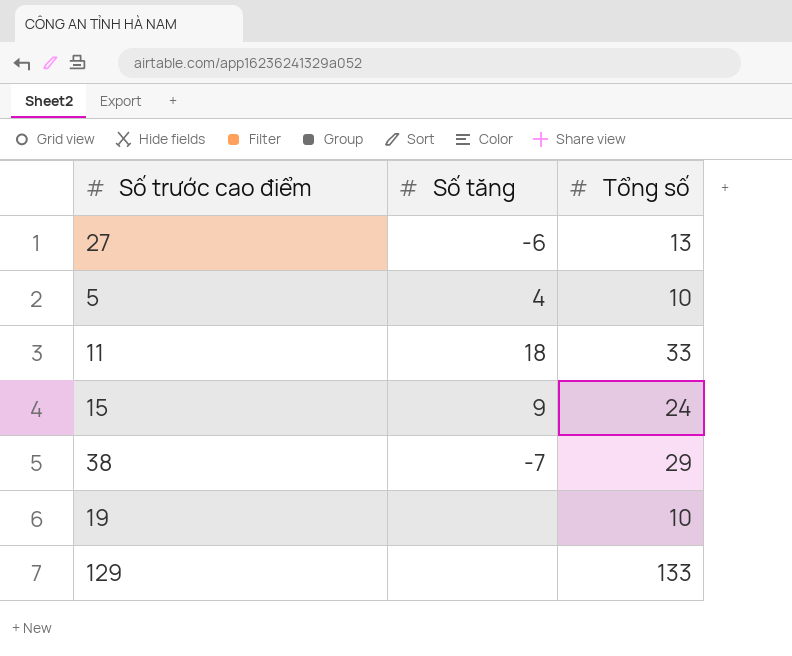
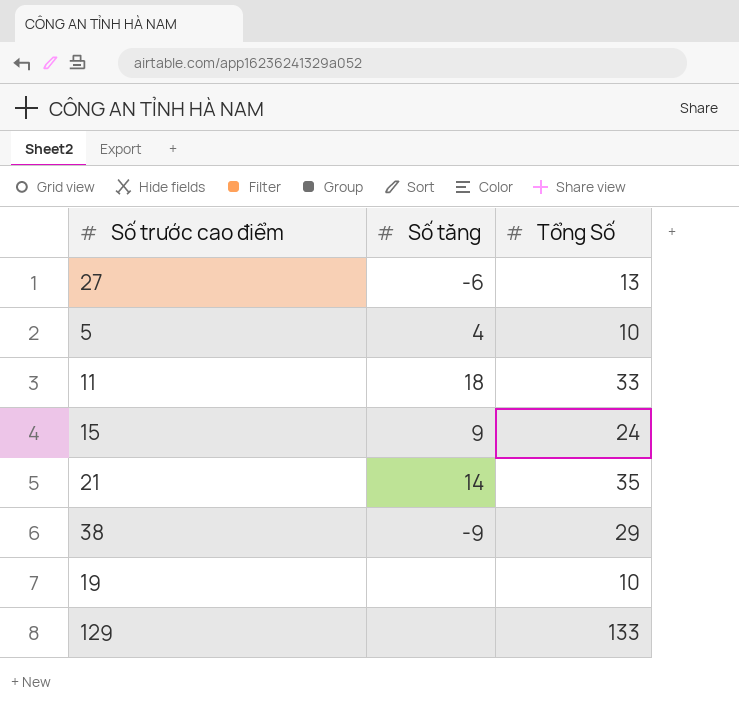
column name: Tổng số -> Tổng Số
row 21: none -> 14 | 35
38 | Số tăng: -7 -> -9

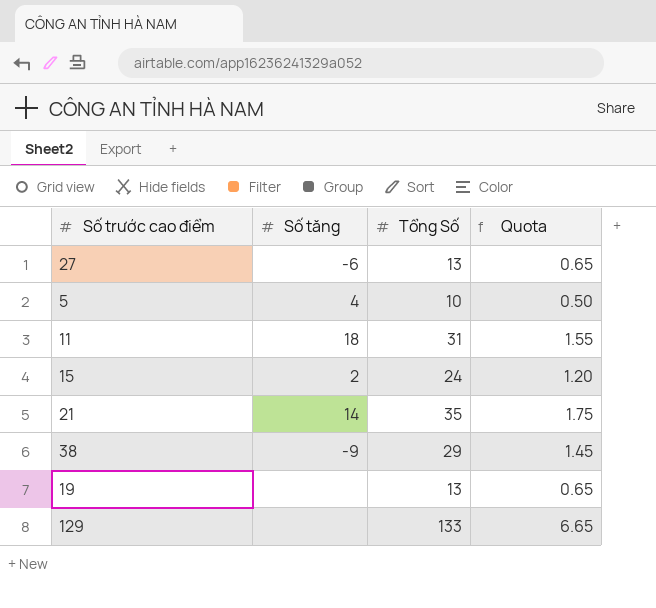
column Quota | formula: none -> [Tổng Số] * 0.05
11 | Tổng Số: 33 -> 31
15 | Số tăng: 9 -> 2
19 | Tổng Số: 10 -> 13

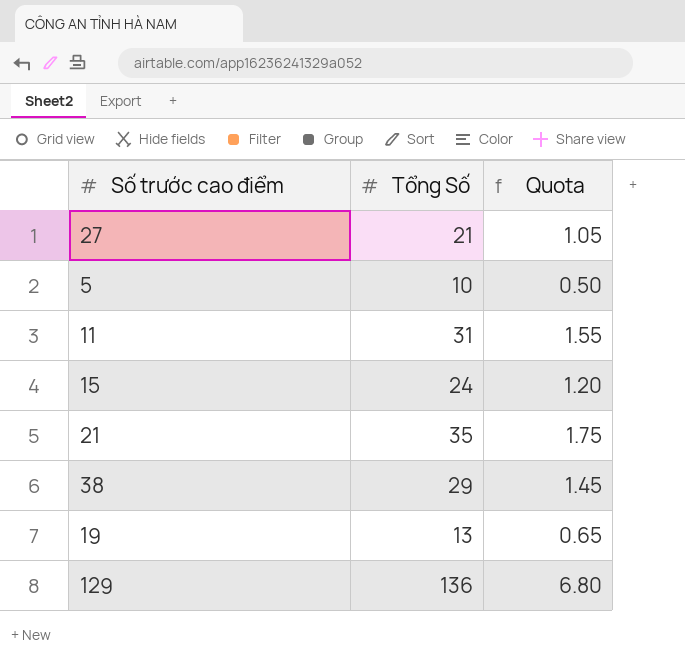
column Số tăng | position: 2 -> none
27 | Tổng Số: 13 -> 21
27 | Quota: 0.65 -> 1.05
129 | Tổng Số: 133 -> 136
129 | Quota: 6.65 -> 6.80

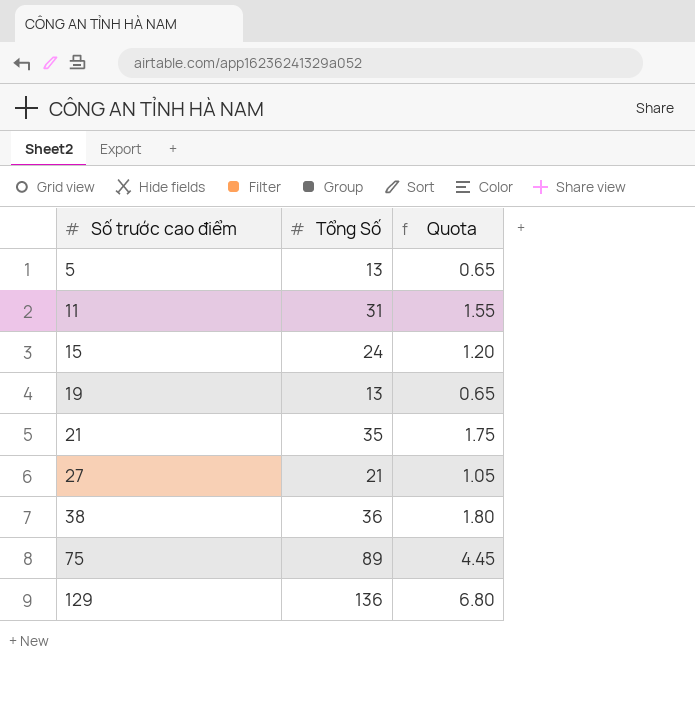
row order: none -> Số trước cao điểm ascending
5 | Tổng Số: 10 -> 13
5 | Quota: 0.50 -> 0.65
38 | Tổng Số: 29 -> 36
38 | Quota: 1.45 -> 1.80
row 75: none -> 89 | 4.45

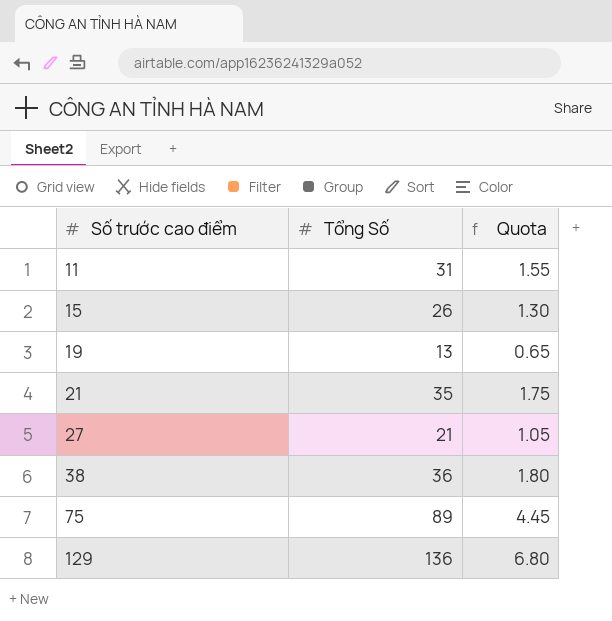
row 5: 13 | 0.65 -> none
15 | Tổng Số: 24 -> 26
15 | Quota: 1.20 -> 1.30

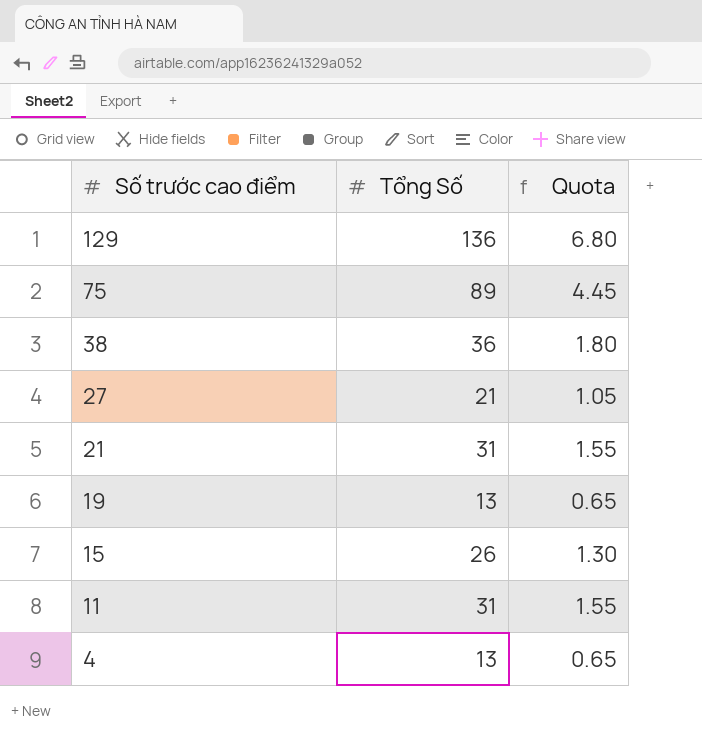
row order: Số trước cao điểm ascending -> Số trước cao điểm descending
21 | Tổng Số: 35 -> 31
21 | Quota: 1.75 -> 1.55
row 4: none -> 13 | 0.65

